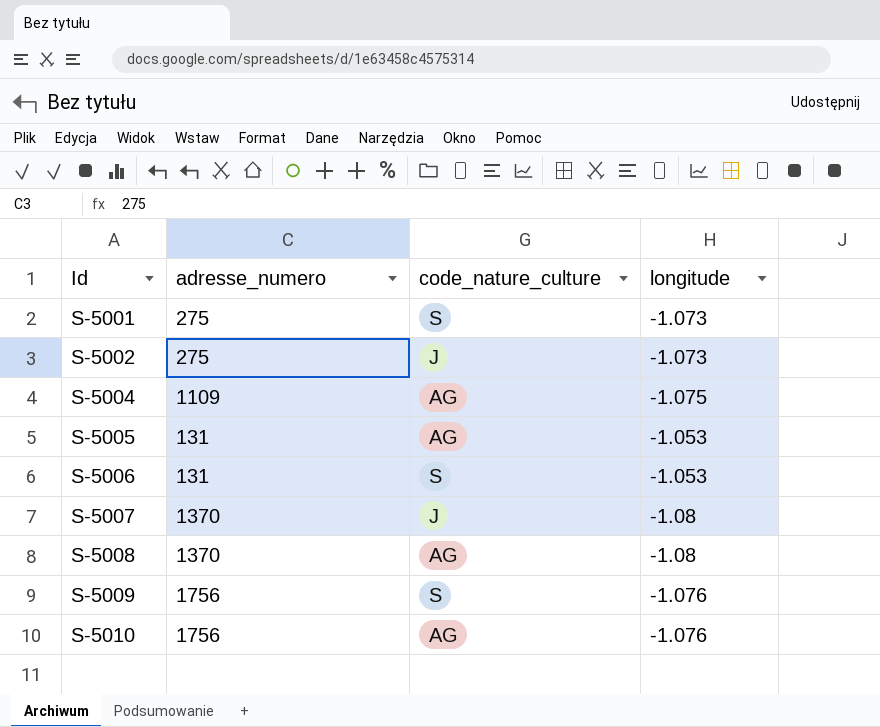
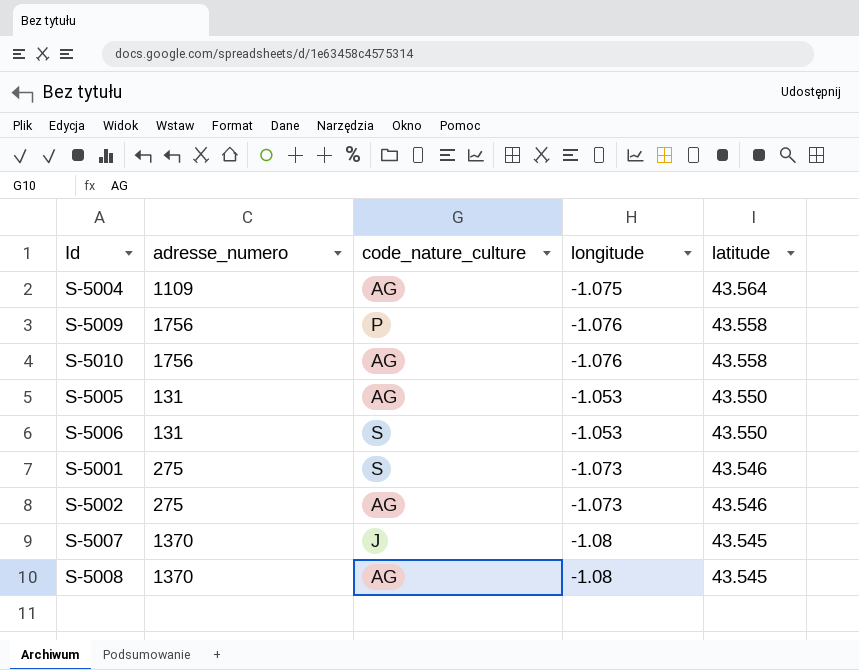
row order: Id ascending -> latitude descending
column latitude | position: none -> 5
S-5009 | code_nature_culture: S -> P
S-5002 | code_nature_culture: J -> AG

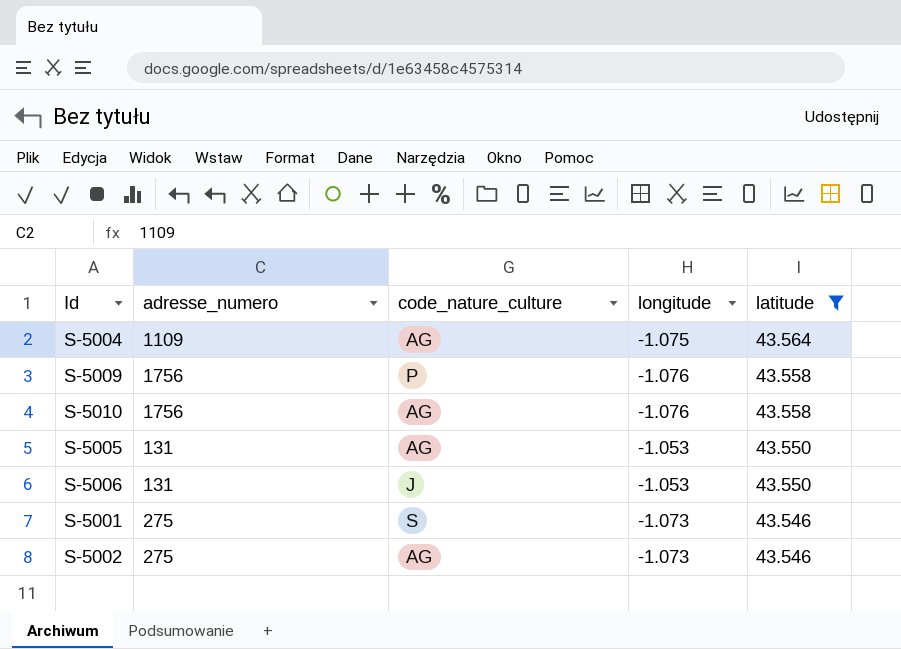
filter: none -> latitude != 43.545
S-5006 | code_nature_culture: S -> J

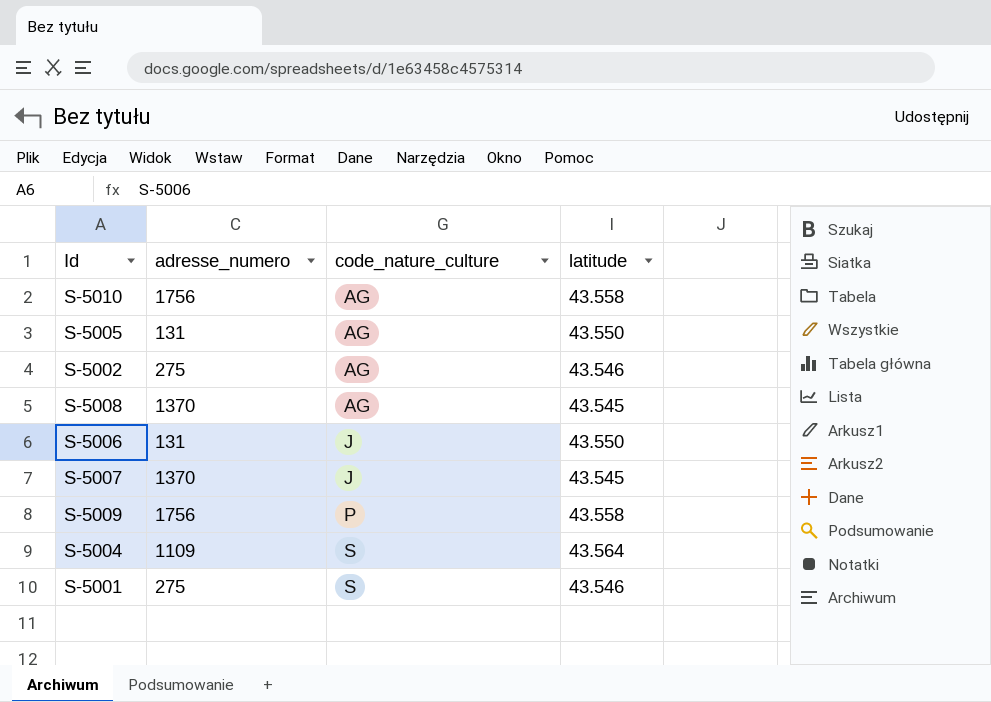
filter: latitude != 43.545 -> none
row order: latitude descending -> code_nature_culture ascending
column longitude | position: 4 -> none
S-5004 | code_nature_culture: AG -> S

